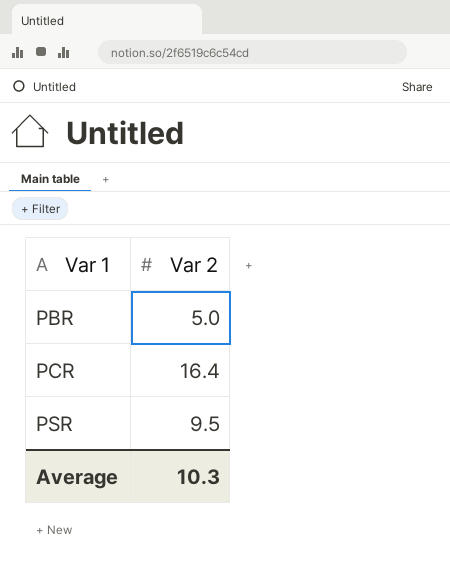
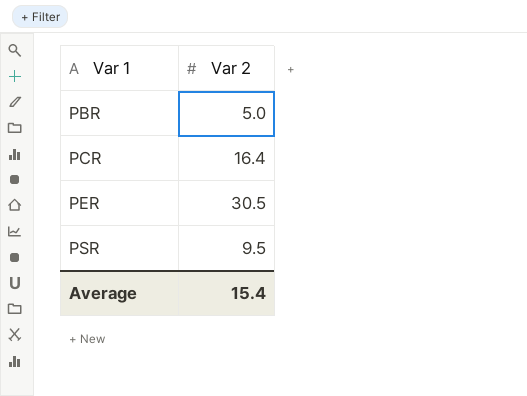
row PER: none -> 30.5
Average | Var 2: 10.3 -> 15.4

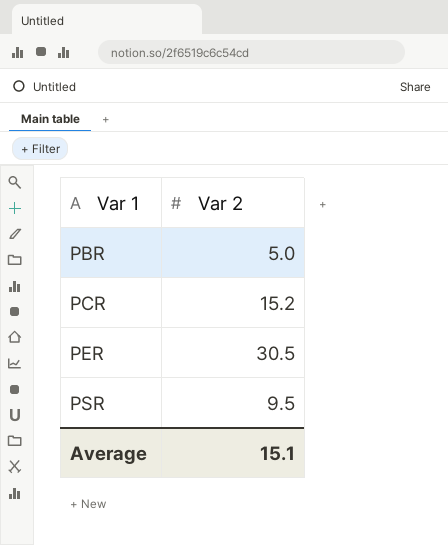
PCR | Var 2: 16.4 -> 15.2
Average | Var 2: 15.4 -> 15.1

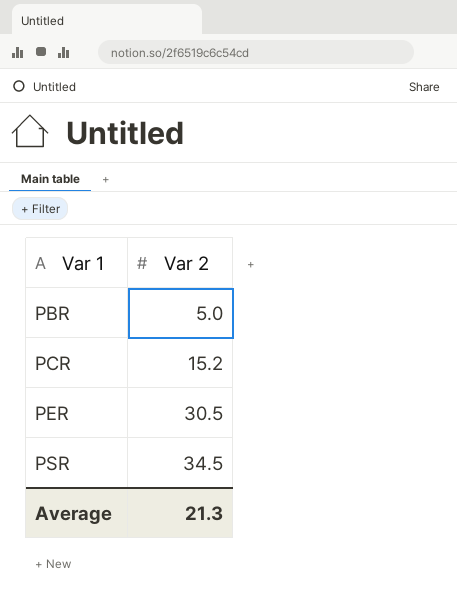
PSR | Var 2: 9.5 -> 34.5
Average | Var 2: 15.1 -> 21.3

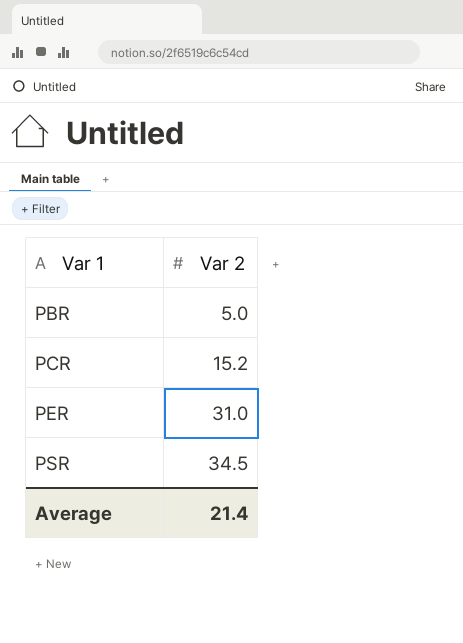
PER | Var 2: 30.5 -> 31.0
Average | Var 2: 21.3 -> 21.4

